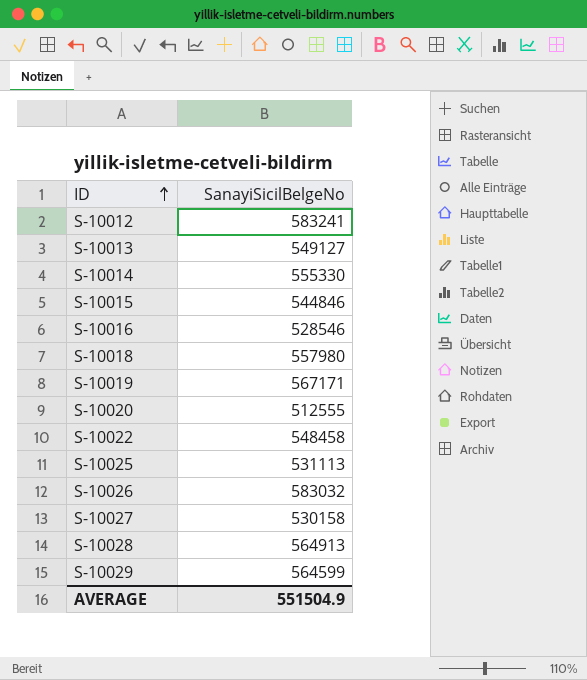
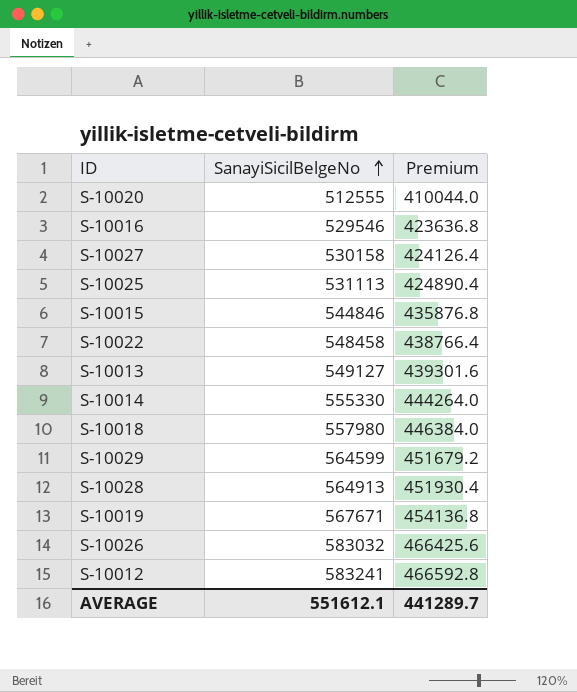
row order: ID ascending -> SanayiSicilBelgeNo ascending
column Premium | formula: none -> [SanayiSicilBelgeNo] * 0.8
S-10016 | SanayiSicilBelgeNo: 528546 -> 529546
S-10019 | SanayiSicilBelgeNo: 567171 -> 567671
AVERAGE | SanayiSicilBelgeNo: 551504.9 -> 551612.1

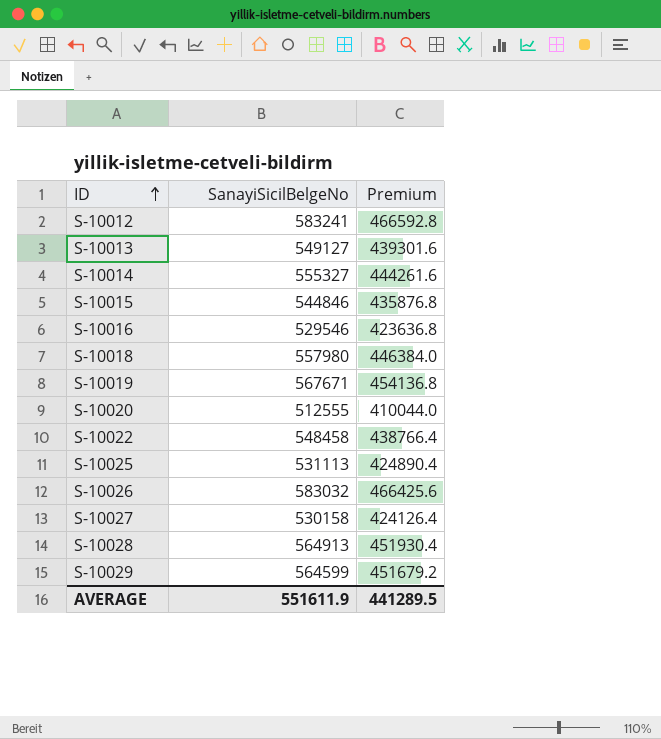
row order: SanayiSicilBelgeNo ascending -> ID ascending
S-10014 | SanayiSicilBelgeNo: 555330 -> 555327
S-10014 | Premium: 444264.0 -> 444261.6
AVERAGE | SanayiSicilBelgeNo: 551612.1 -> 551611.9
AVERAGE | Premium: 441289.7 -> 441289.5

